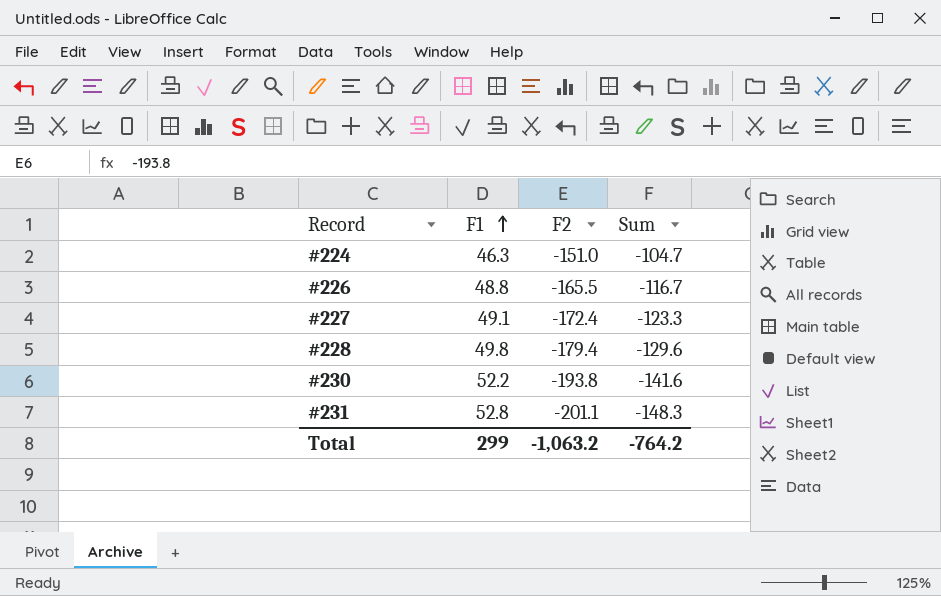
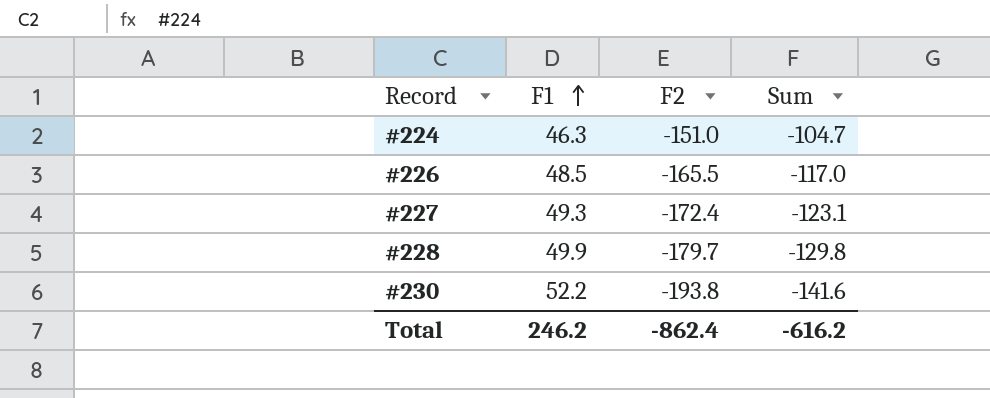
row #231: 52.8 | -201.1 | -148.3 -> none
#226 | F1: 48.8 -> 48.5
#226 | Sum: -116.7 -> -117.0
#227 | F1: 49.1 -> 49.3
#227 | Sum: -123.3 -> -123.1
#228 | F1: 49.8 -> 49.9
#228 | F2: -179.4 -> -179.7
#228 | Sum: -129.6 -> -129.8
Total | F1: 299 -> 246.2
Total | F2: -1,063.2 -> -862.4
Total | Sum: -764.2 -> -616.2

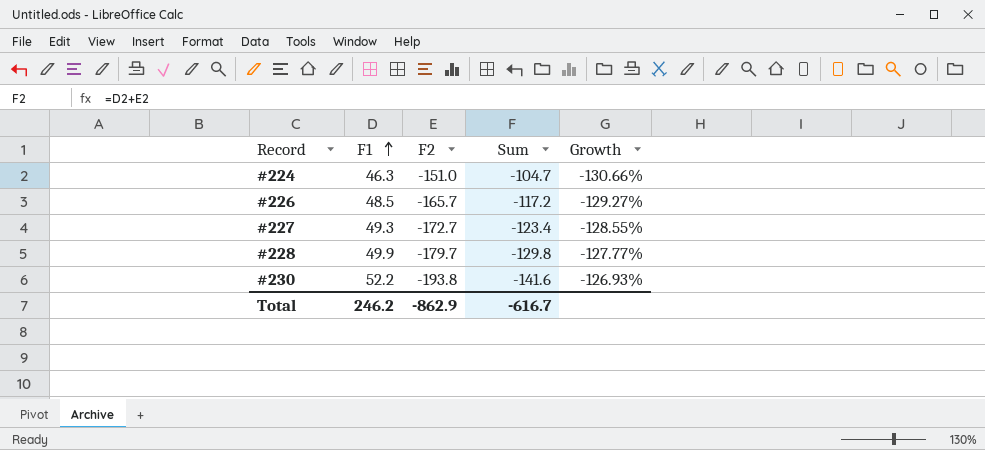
column Growth | formula: none -> ([F1] - [F2]) / [F2]
#226 | F2: -165.5 -> -165.7
#226 | Sum: -117.0 -> -117.2
#227 | F2: -172.4 -> -172.7
#227 | Sum: -123.1 -> -123.4
Total | F2: -862.4 -> -862.9
Total | Sum: -616.2 -> -616.7

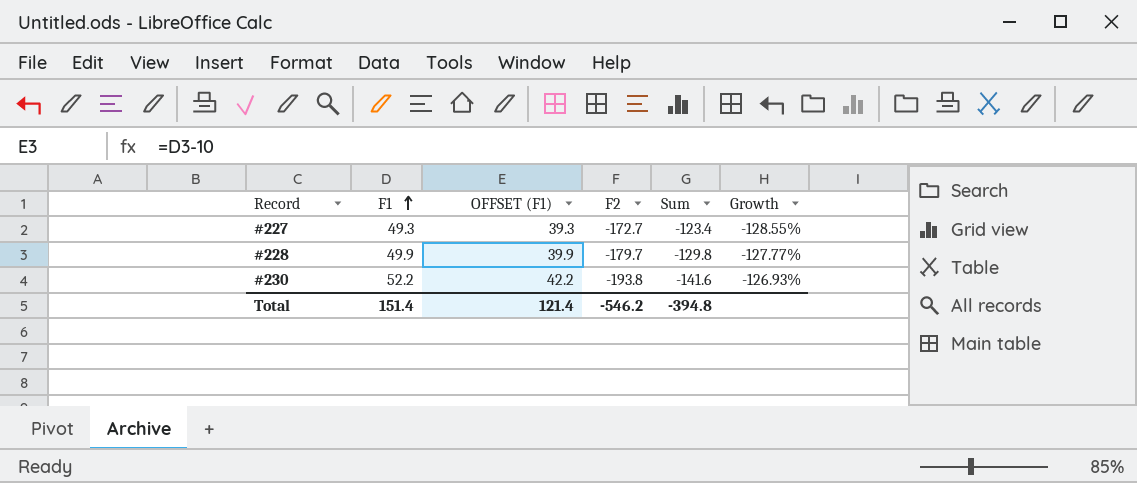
column OFFSET (F1) | formula: none -> [F1] - 10
row #224: 46.3 | -151.0 | -104.7 | -130.66% -> none
row #226: 48.5 | -165.7 | -117.2 | -129.27% -> none
Total | F1: 246.2 -> 151.4
Total | F2: -862.9 -> -546.2
Total | Sum: -616.7 -> -394.8

